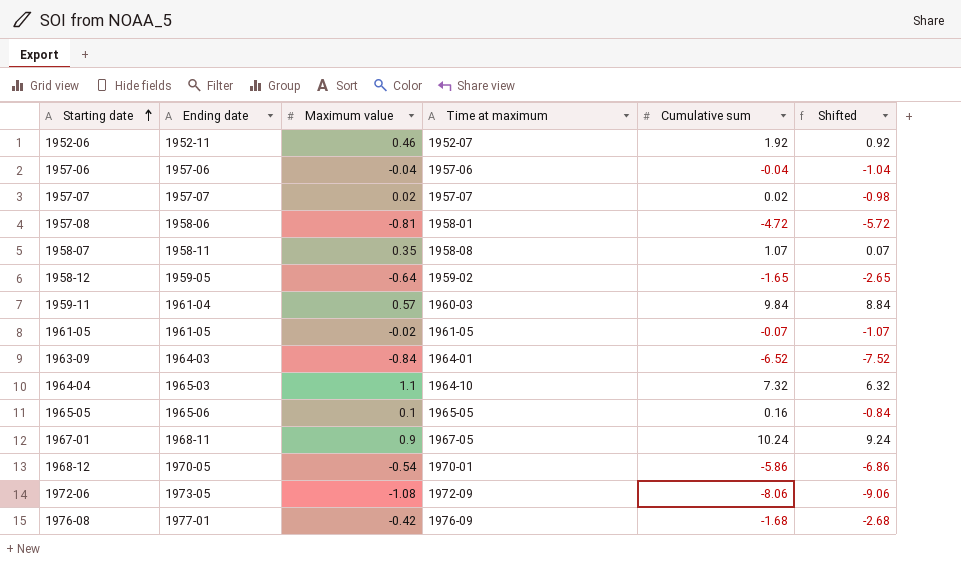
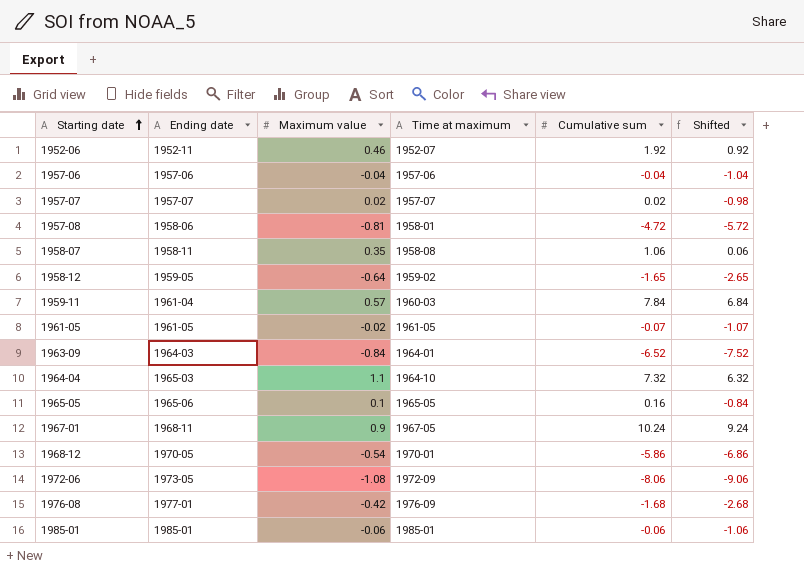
1958-07 | Cumulative sum: 1.07 -> 1.06
1958-07 | Shifted: 0.07 -> 0.06
1959-11 | Cumulative sum: 9.84 -> 7.84
1959-11 | Shifted: 8.84 -> 6.84
row 1985-01: none -> 1985-01 | -0.06 | 1985-01 | -0.06 | -1.06

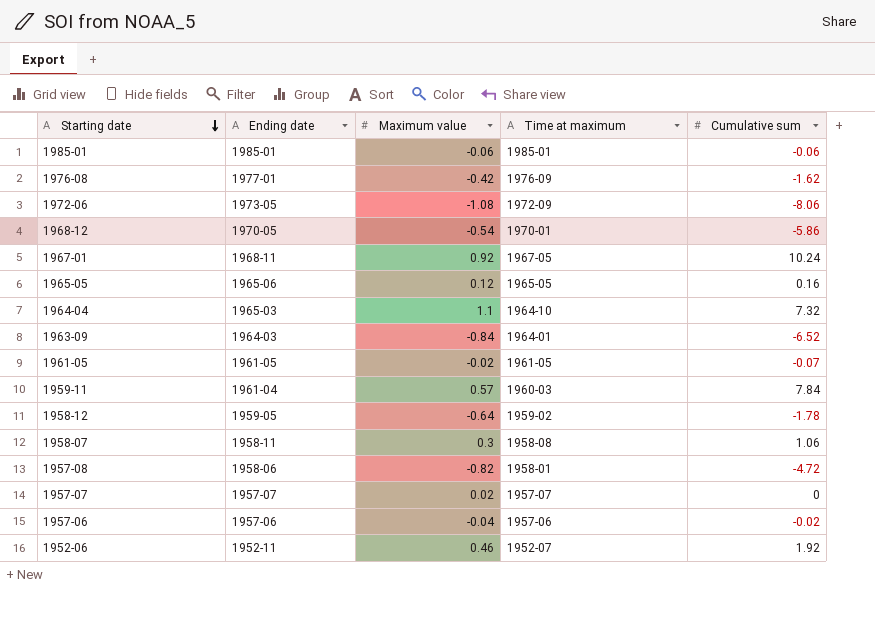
row order: Starting date ascending -> Starting date descending
column Shifted | formula: [Cumulative sum] - 1 -> none
1976-08 | Cumulative sum: -1.68 -> -1.62
1967-01 | Maximum value: 0.9 -> 0.92
1965-05 | Maximum value: 0.1 -> 0.12
1958-12 | Cumulative sum: -1.65 -> -1.78
1958-07 | Maximum value: 0.35 -> 0.3
1957-08 | Maximum value: -0.81 -> -0.82
1957-07 | Cumulative sum: 0.02 -> 0
1957-06 | Cumulative sum: -0.04 -> -0.02

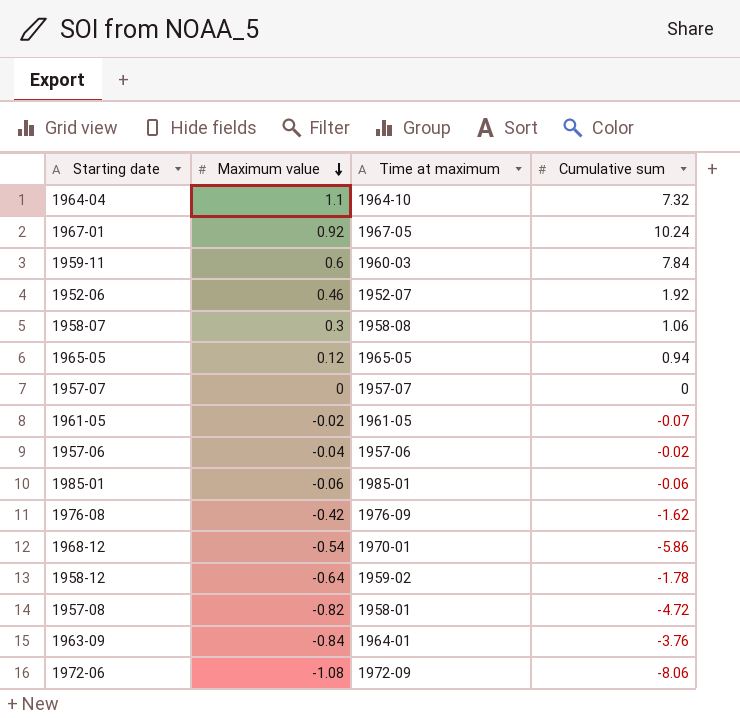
row order: Starting date descending -> Maximum value descending
column Ending date | position: 2 -> none
1959-11 | Maximum value: 0.57 -> 0.6
1965-05 | Cumulative sum: 0.16 -> 0.94
1957-07 | Maximum value: 0.02 -> 0
1963-09 | Cumulative sum: -6.52 -> -3.76

